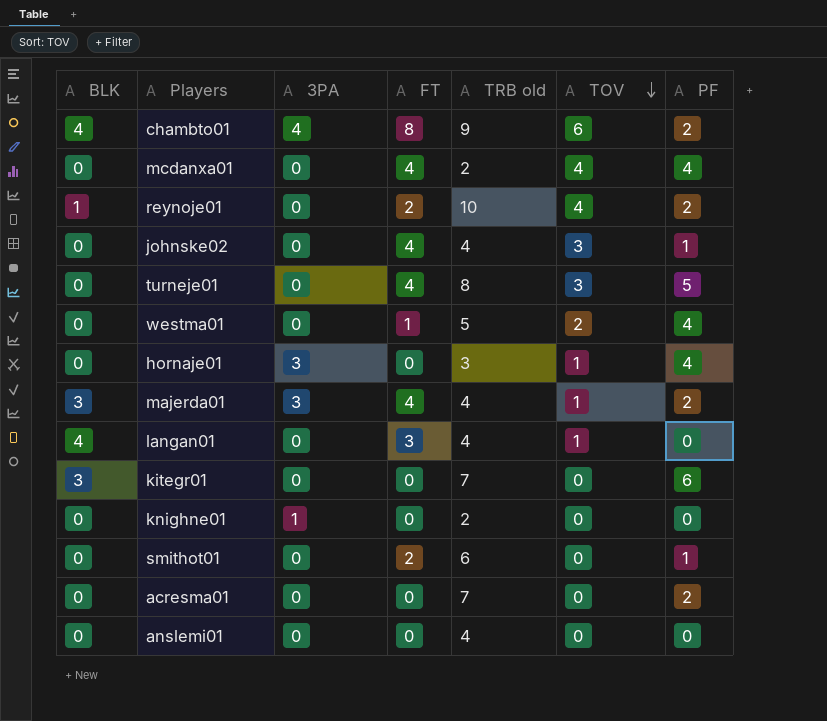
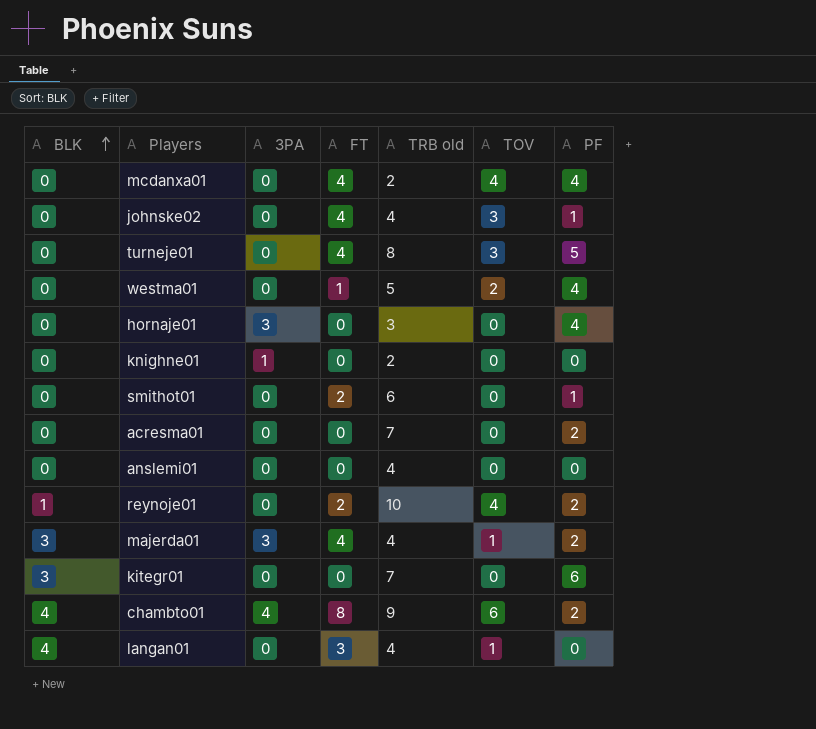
row order: TOV descending -> BLK ascending
hornaje01 | TOV: 1 -> 0

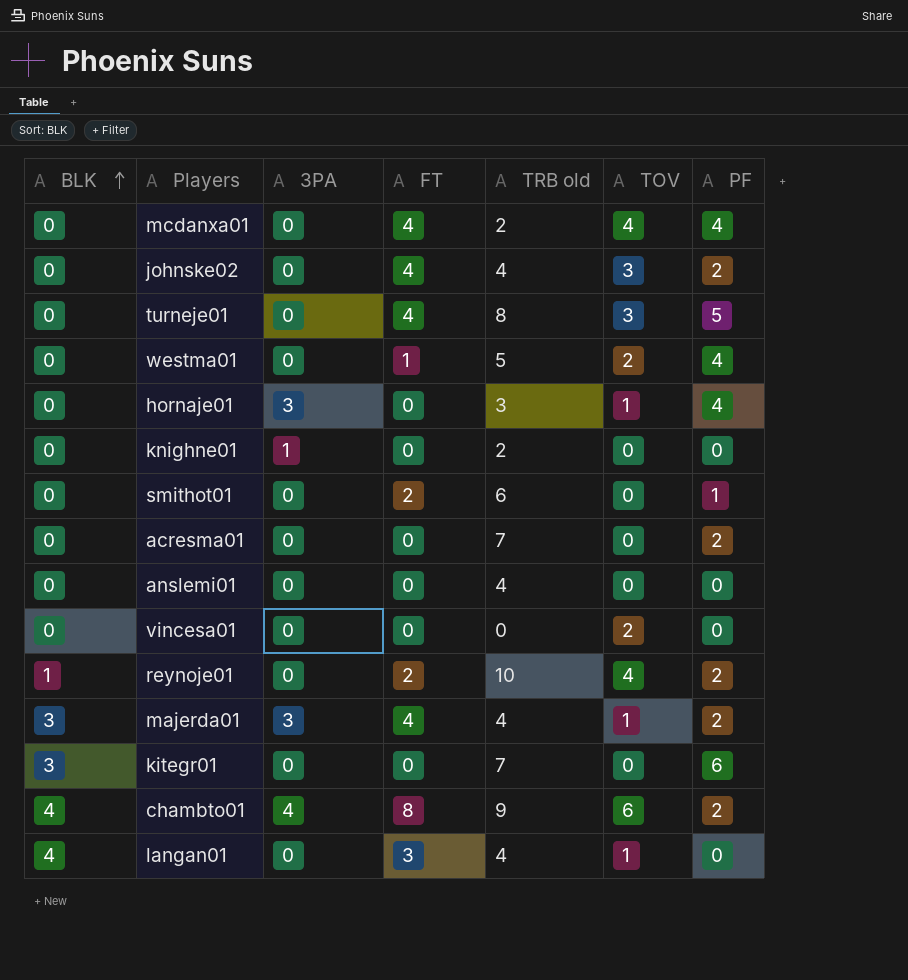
johnske02 | PF: 1 -> 2
hornaje01 | TOV: 0 -> 1
row vincesa01: none -> 0 | 0 | 0 | 0 | 2 | 0

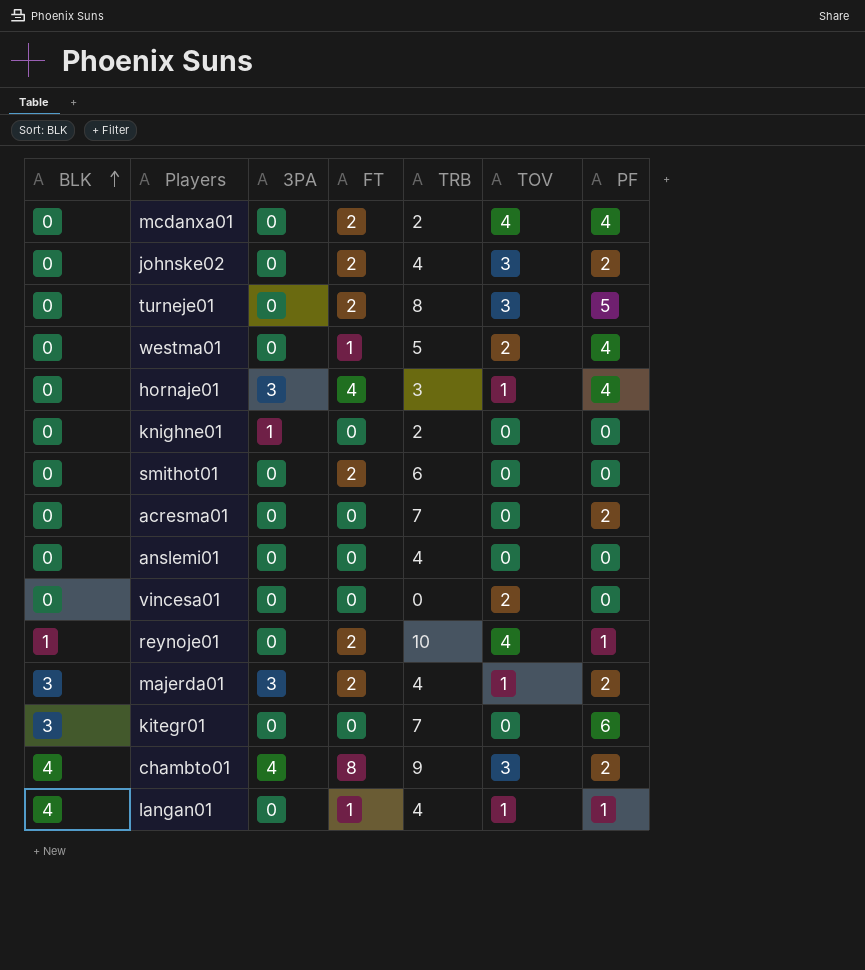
column name: TRB old -> TRB
mcdanxa01 | FT: 4 -> 2
johnske02 | FT: 4 -> 2
turneje01 | FT: 4 -> 2
hornaje01 | FT: 0 -> 4
smithot01 | PF: 1 -> 0
reynoje01 | PF: 2 -> 1
majerda01 | FT: 4 -> 2
chambto01 | TOV: 6 -> 3
langan01 | FT: 3 -> 1
langan01 | PF: 0 -> 1

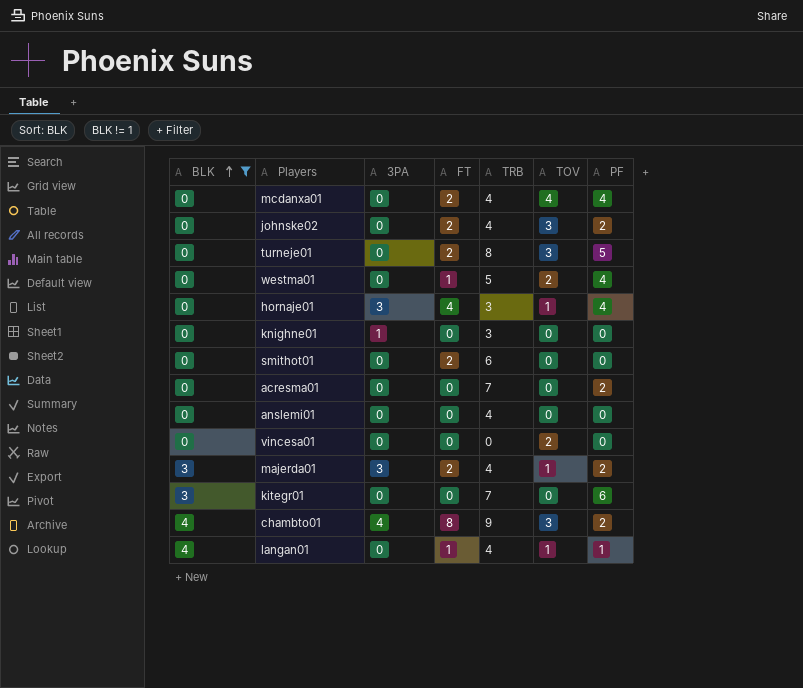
filter: none -> BLK != 1
mcdanxa01 | TRB: 2 -> 4
knighne01 | TRB: 2 -> 3

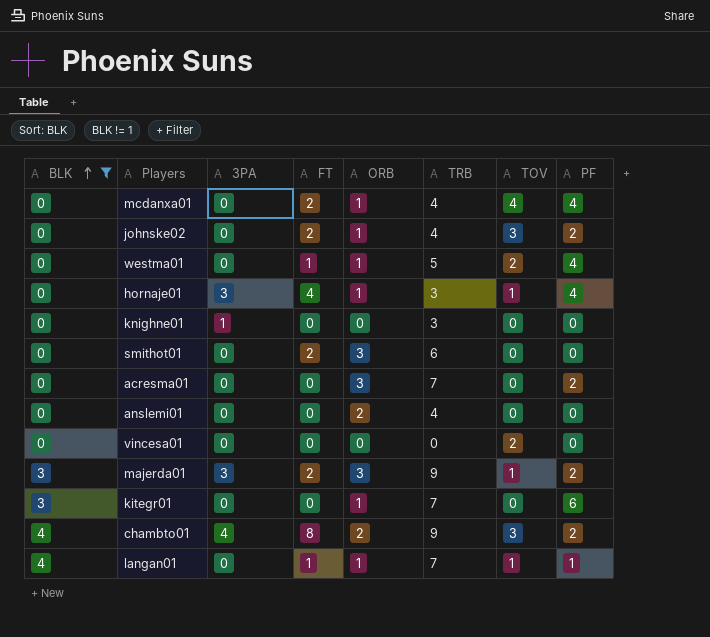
column ORB | position: none -> 5
row turneje01: 0 | 0 | 2 | 8 | 3 | 5 -> none
majerda01 | TRB: 4 -> 9
langan01 | TRB: 4 -> 7

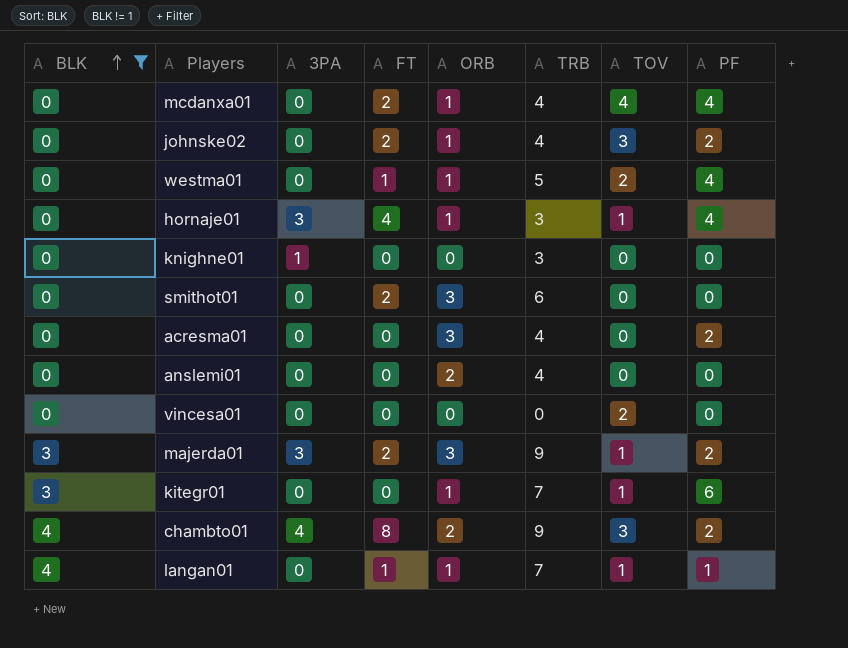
acresma01 | TRB: 7 -> 4
kitegr01 | TOV: 0 -> 1

